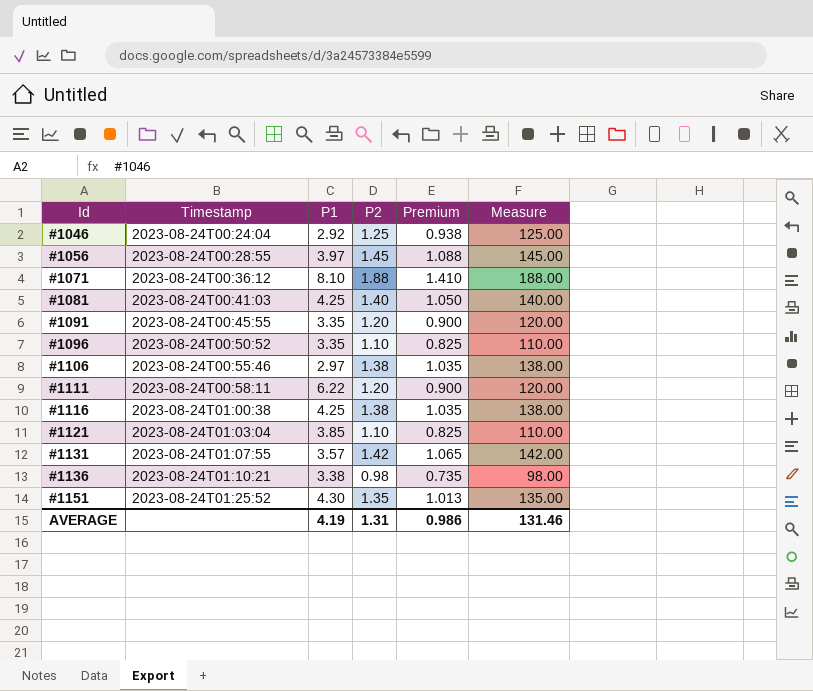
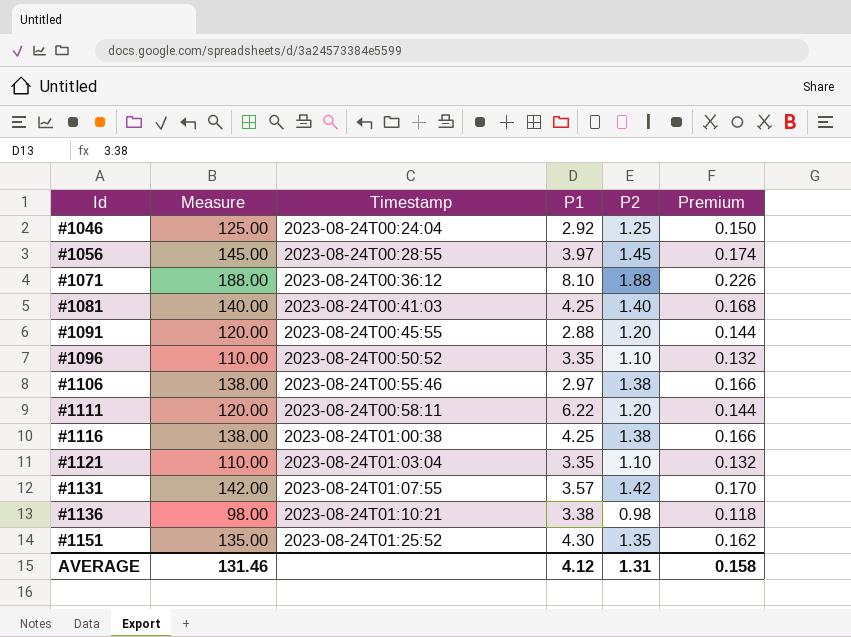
column Measure | position: 6 -> 2
column Premium | formula: [P2] * 0.75 -> [P2] * 0.12
#1091 | P1: 3.35 -> 2.88
#1121 | P1: 3.85 -> 3.35
AVERAGE | P1: 4.19 -> 4.12
AVERAGE | Premium: 0.986 -> 0.158

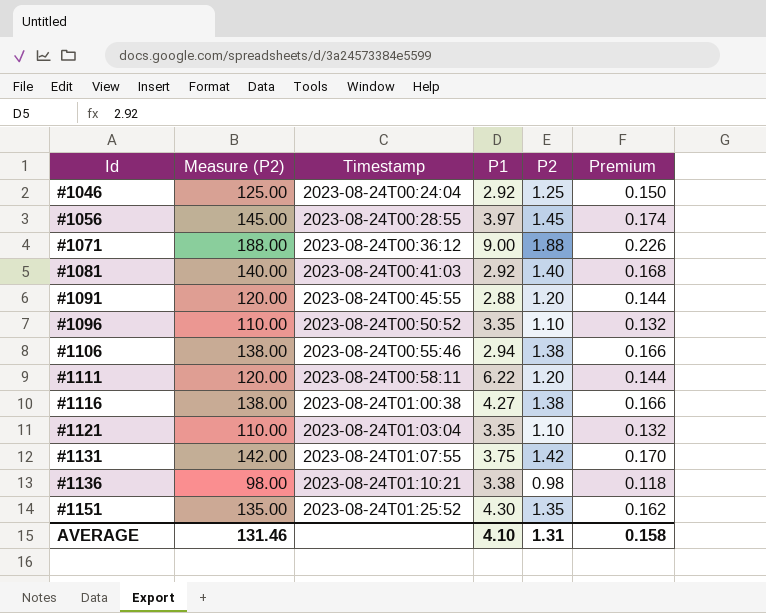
column name: Measure -> Measure (P2)
#1071 | P1: 8.10 -> 9.00
#1081 | P1: 4.25 -> 2.92
#1106 | P1: 2.97 -> 2.94
#1116 | P1: 4.25 -> 4.27
#1131 | P1: 3.57 -> 3.75
AVERAGE | P1: 4.12 -> 4.10

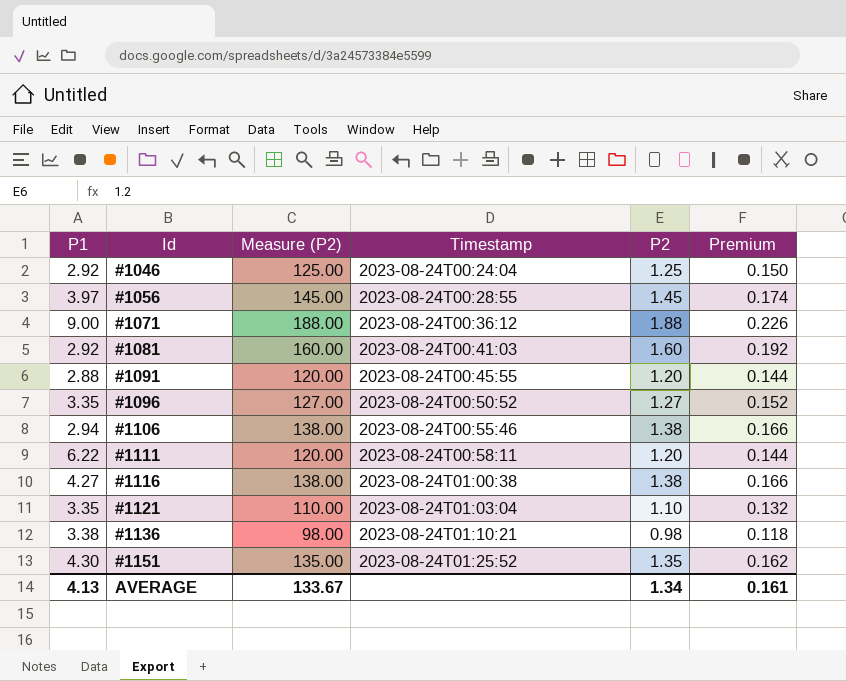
column P1 | position: 4 -> 1
row #1131: 142.00 | 2023-08-24T01:07:55 | 3.75 | 1.42 | 0.170 -> none
#1081 | Measure (P2): 140.00 -> 160.00
#1081 | P2: 1.40 -> 1.60
#1081 | Premium: 0.168 -> 0.192
#1096 | Measure (P2): 110.00 -> 127.00
#1096 | P2: 1.10 -> 1.27
#1096 | Premium: 0.132 -> 0.152
AVERAGE | P1: 4.10 -> 4.13
AVERAGE | Measure (P2): 131.46 -> 133.67
AVERAGE | P2: 1.31 -> 1.34
AVERAGE | Premium: 0.158 -> 0.161

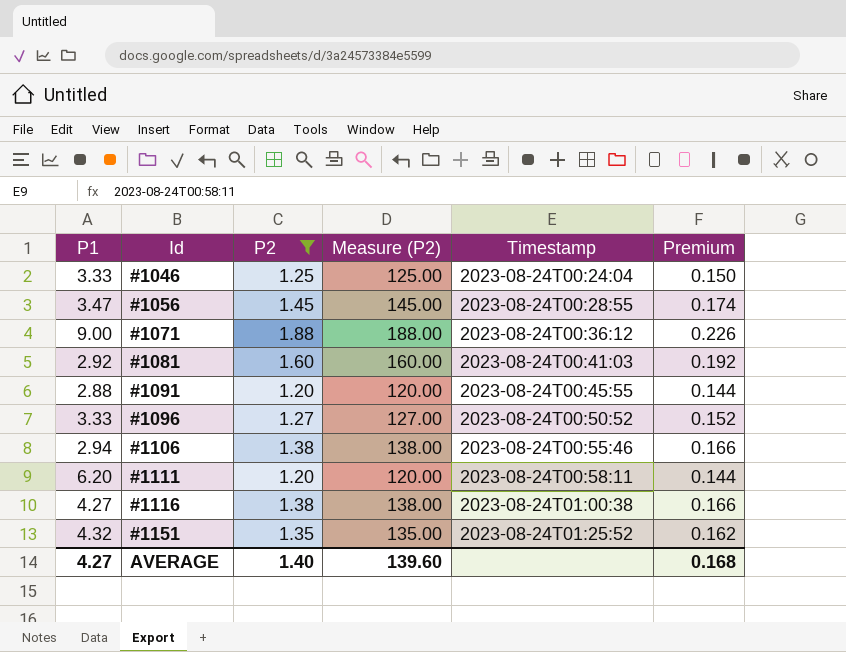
filter: none -> P2 >= 1.20
column P2 | position: 5 -> 3
#1046 | P1: 2.92 -> 3.33
#1056 | P1: 3.97 -> 3.47
#1096 | P1: 3.35 -> 3.33
#1111 | P1: 6.22 -> 6.20
#1151 | P1: 4.30 -> 4.32
AVERAGE | P1: 4.13 -> 4.27
AVERAGE | P2: 1.34 -> 1.40
AVERAGE | Measure (P2): 133.67 -> 139.60
AVERAGE | Premium: 0.161 -> 0.168

